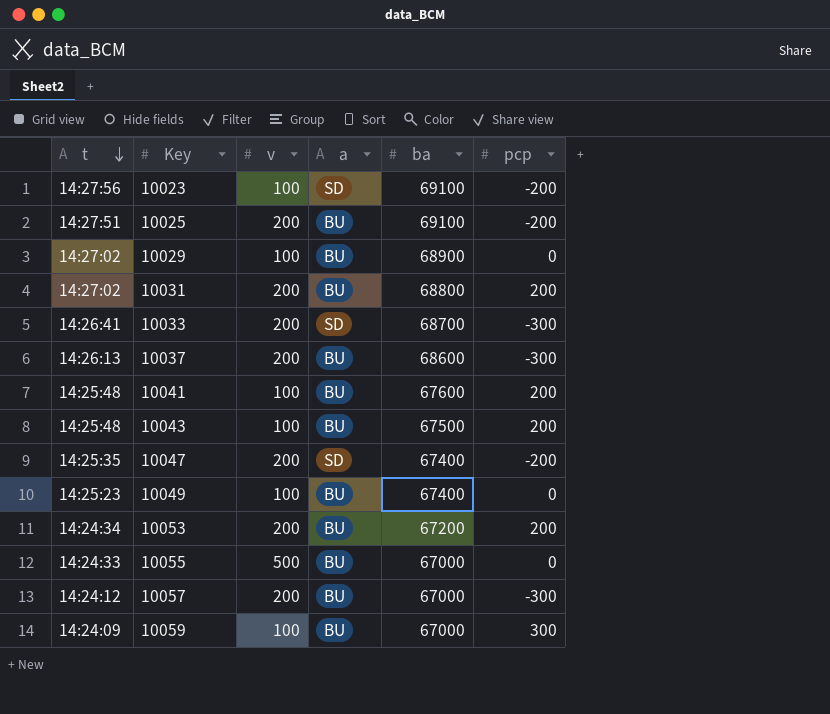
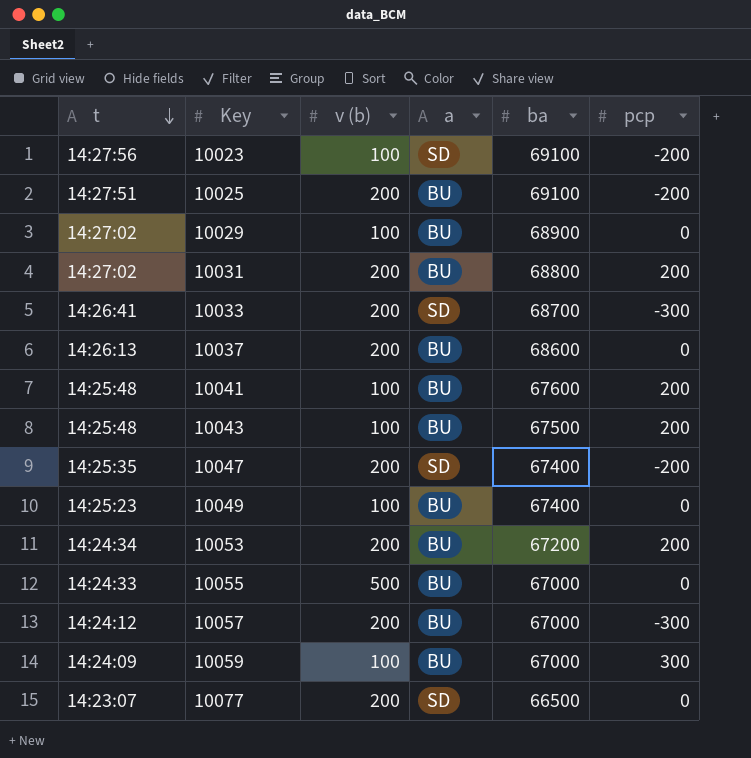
column name: v -> v (b)
10037 | pcp: -300 -> 0
row 10077: none -> 14:23:07 | 200 | SD | 66500 | 0

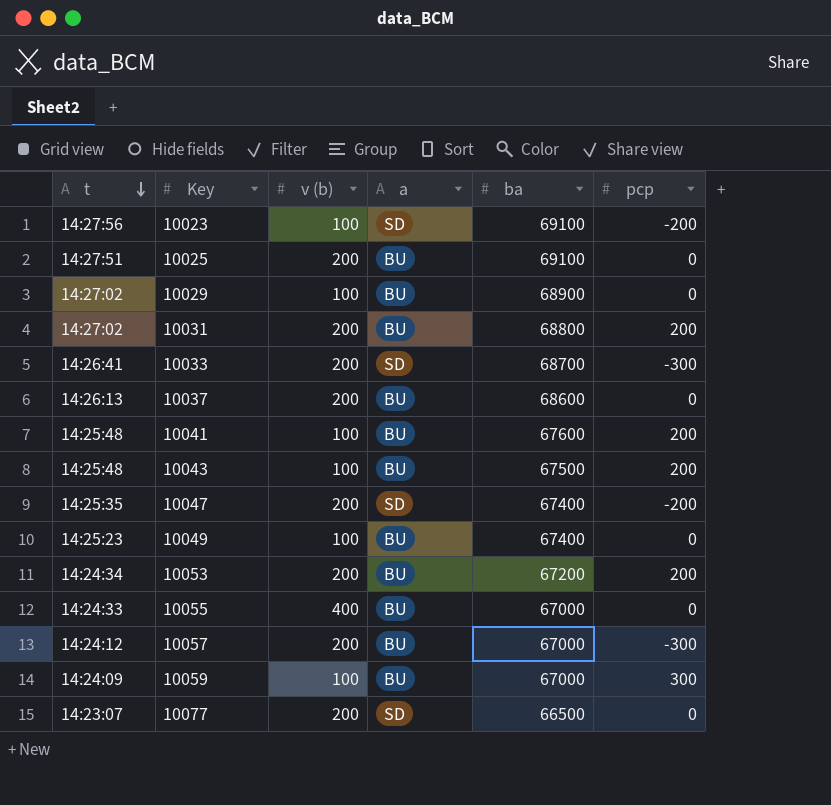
10025 | pcp: -200 -> 0
10055 | v (b): 500 -> 400

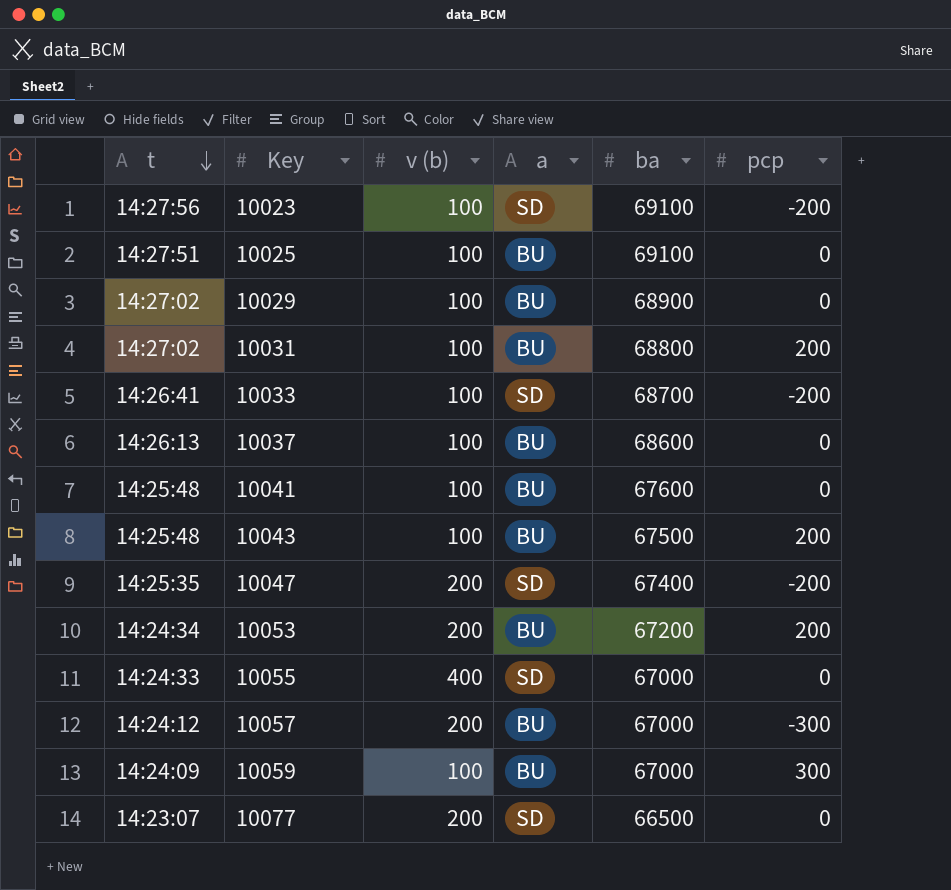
row 10049: 14:25:23 | 100 | BU | 67400 | 0 -> none
10025 | v (b): 200 -> 100
10031 | v (b): 200 -> 100
10033 | v (b): 200 -> 100
10033 | pcp: -300 -> -200
10037 | v (b): 200 -> 100
10041 | pcp: 200 -> 0
10055 | a: BU -> SD

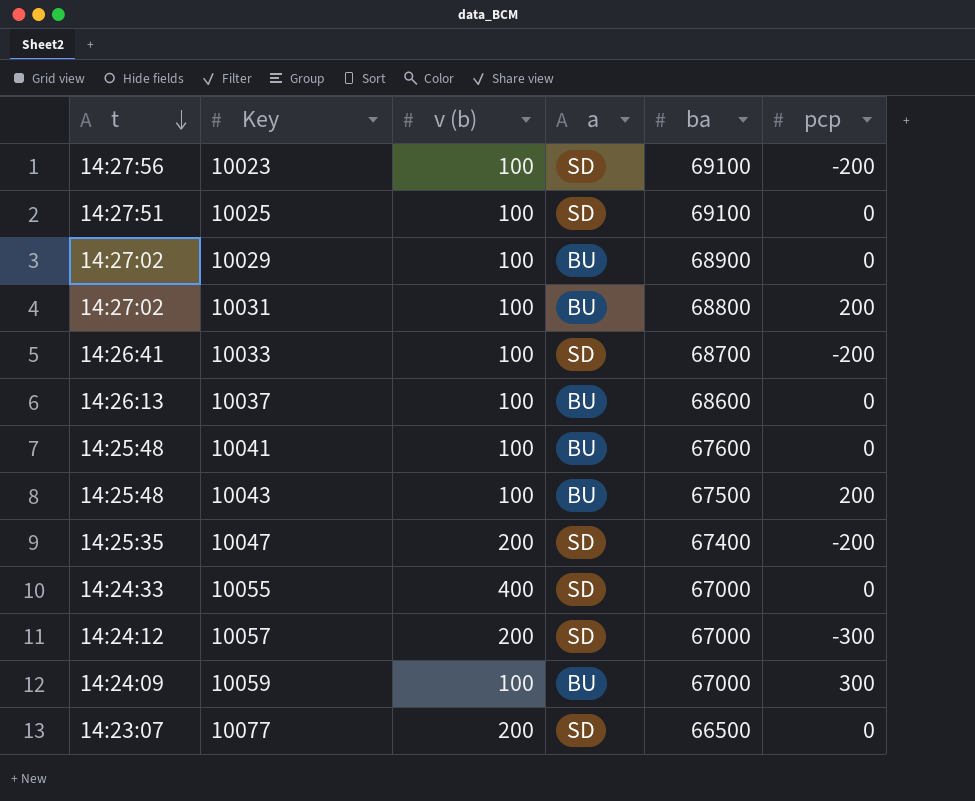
row 10053: 14:24:34 | 200 | BU | 67200 | 200 -> none
10025 | a: BU -> SD
10057 | a: BU -> SD

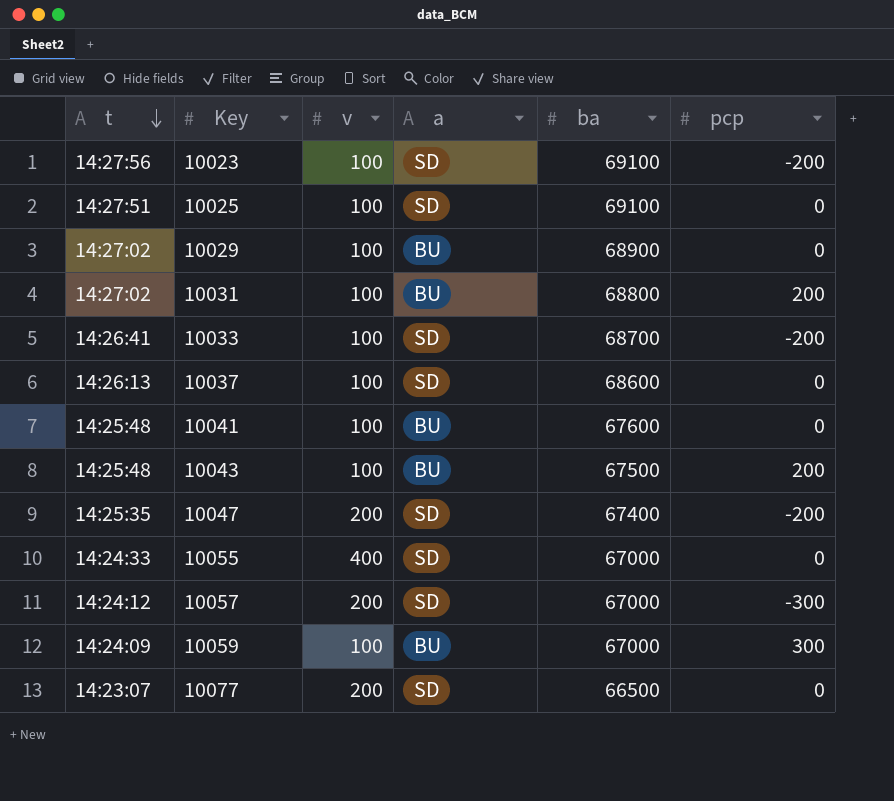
column name: v (b) -> v
10037 | a: BU -> SD

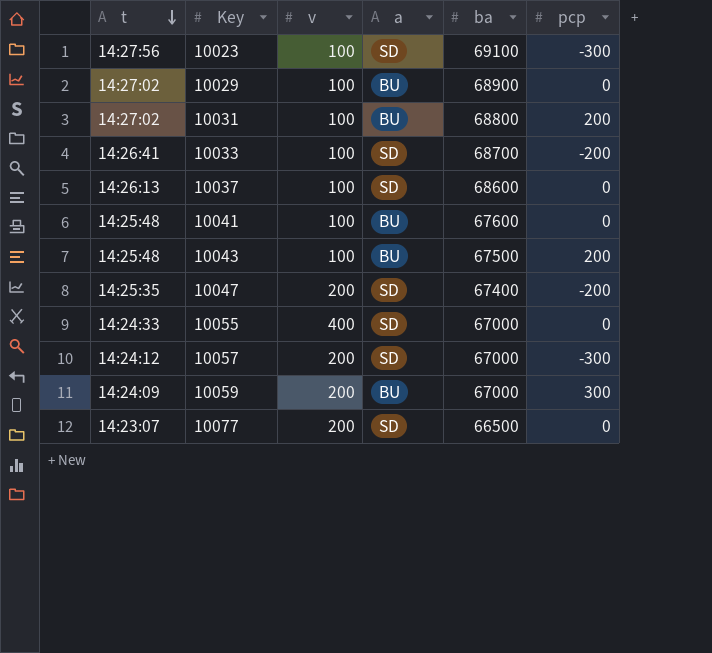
row 10025: 14:27:51 | 100 | SD | 69100 | 0 -> none
10023 | pcp: -200 -> -300
10059 | v: 100 -> 200

